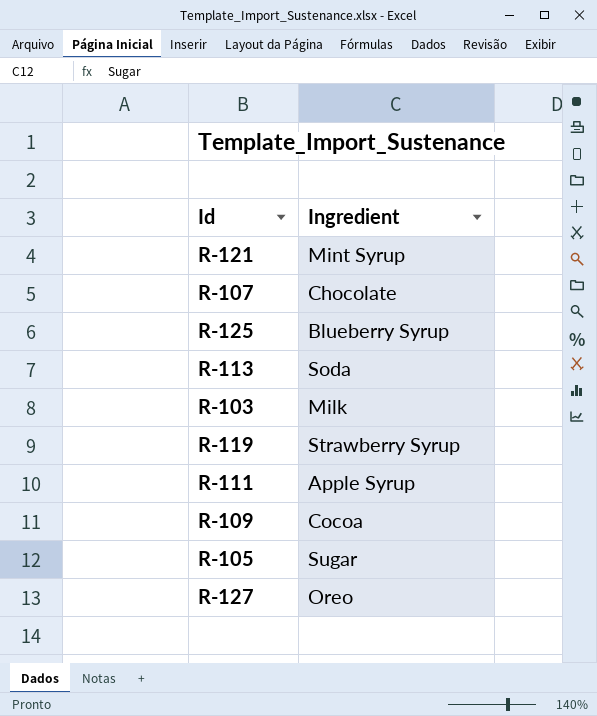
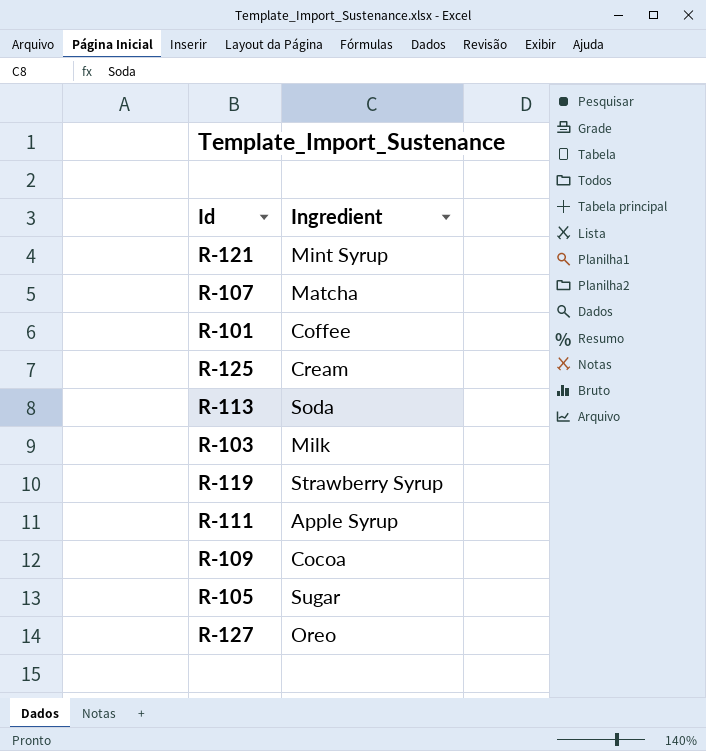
R-107 | Ingredient: Chocolate -> Matcha
row R-101: none -> Coffee
R-125 | Ingredient: Blueberry Syrup -> Cream

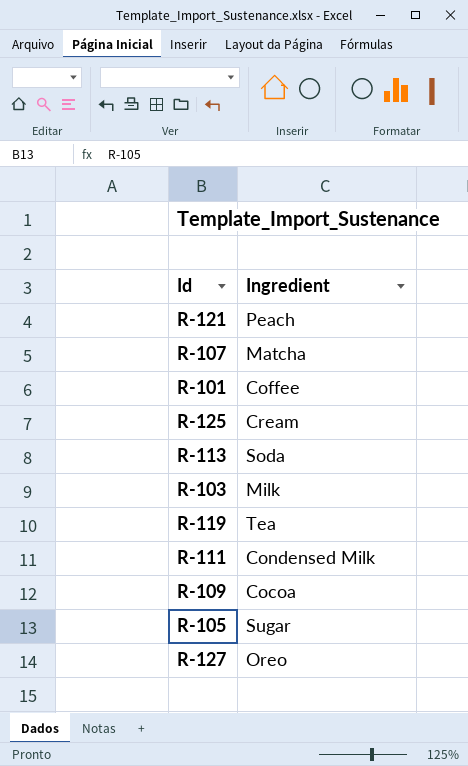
R-121 | Ingredient: Mint Syrup -> Peach
R-119 | Ingredient: Strawberry Syrup -> Tea
R-111 | Ingredient: Apple Syrup -> Condensed Milk

